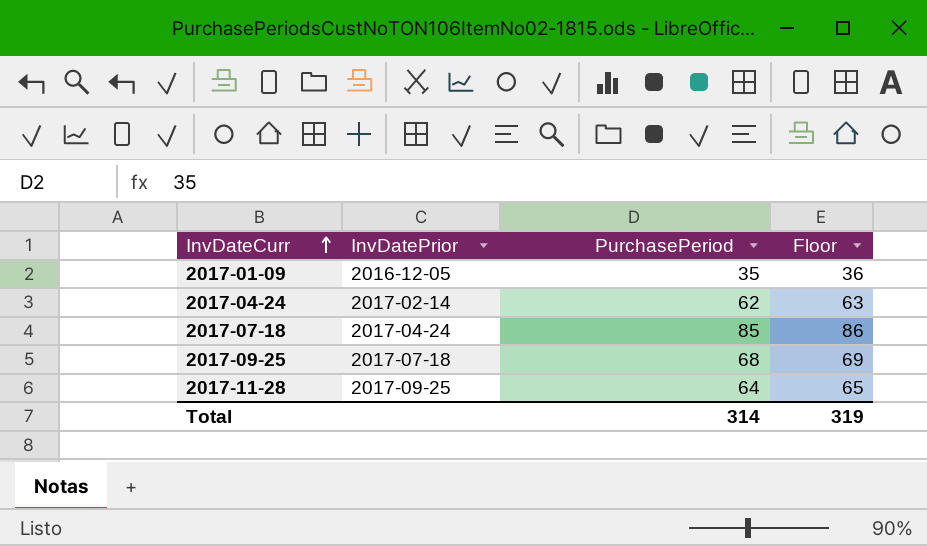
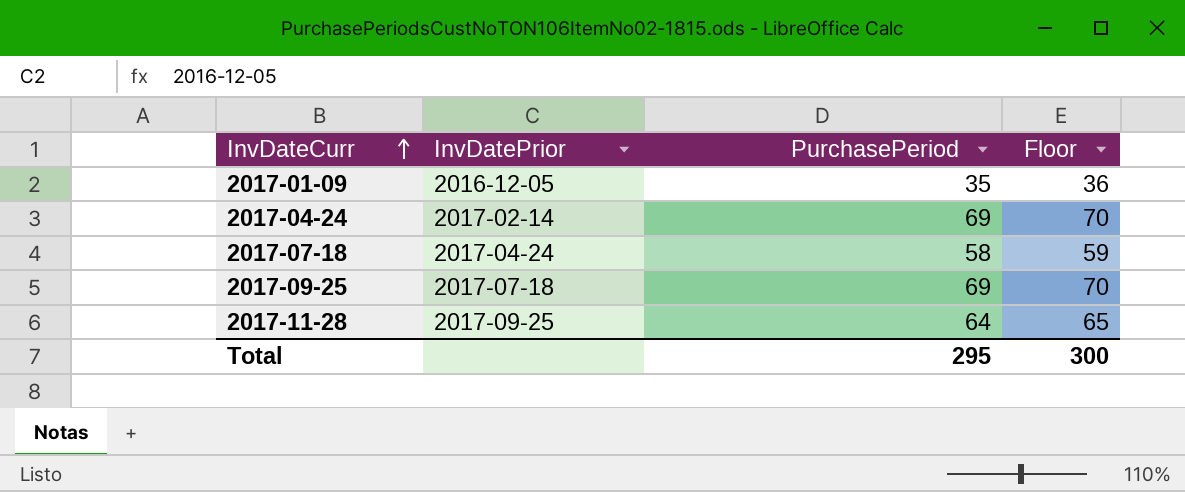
2017-04-24 | PurchasePeriod: 62 -> 69
2017-04-24 | Floor: 63 -> 70
2017-07-18 | PurchasePeriod: 85 -> 58
2017-07-18 | Floor: 86 -> 59
2017-09-25 | PurchasePeriod: 68 -> 69
2017-09-25 | Floor: 69 -> 70
Total | PurchasePeriod: 314 -> 295
Total | Floor: 319 -> 300

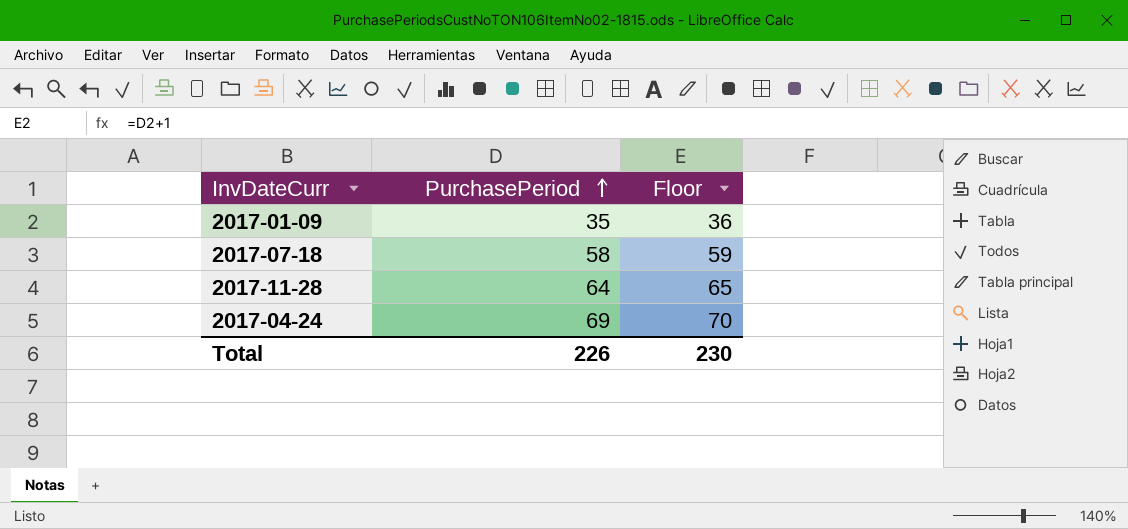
row order: InvDateCurr ascending -> PurchasePeriod ascending
column InvDatePrior | position: 2 -> none
row 2017-09-25: 2017-07-18 | 69 | 70 -> none
Total | PurchasePeriod: 295 -> 226
Total | Floor: 300 -> 230

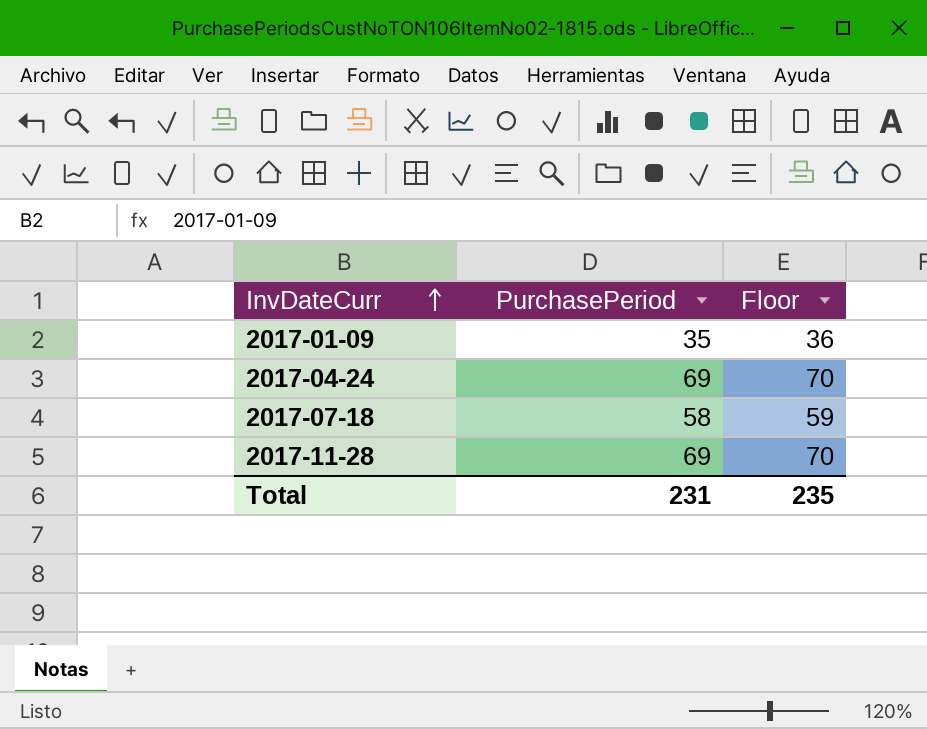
row order: PurchasePeriod ascending -> InvDateCurr ascending
2017-11-28 | PurchasePeriod: 64 -> 69
2017-11-28 | Floor: 65 -> 70
Total | PurchasePeriod: 226 -> 231
Total | Floor: 230 -> 235

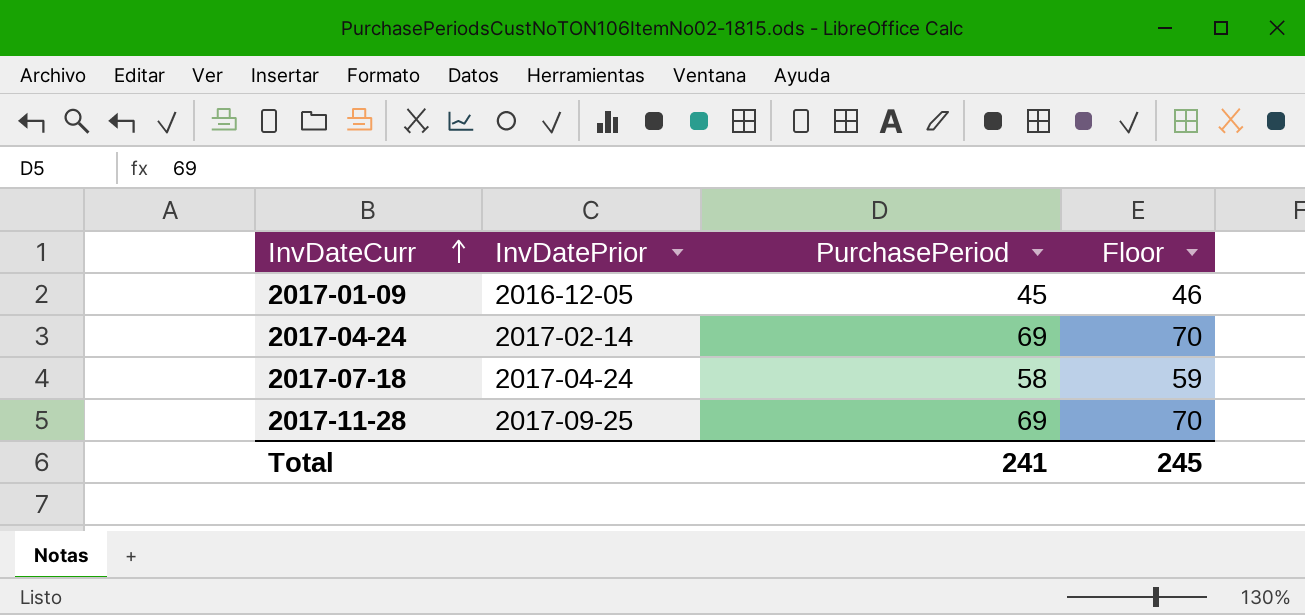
column InvDatePrior | position: none -> 2
2017-01-09 | PurchasePeriod: 35 -> 45
2017-01-09 | Floor: 36 -> 46
Total | PurchasePeriod: 231 -> 241
Total | Floor: 235 -> 245

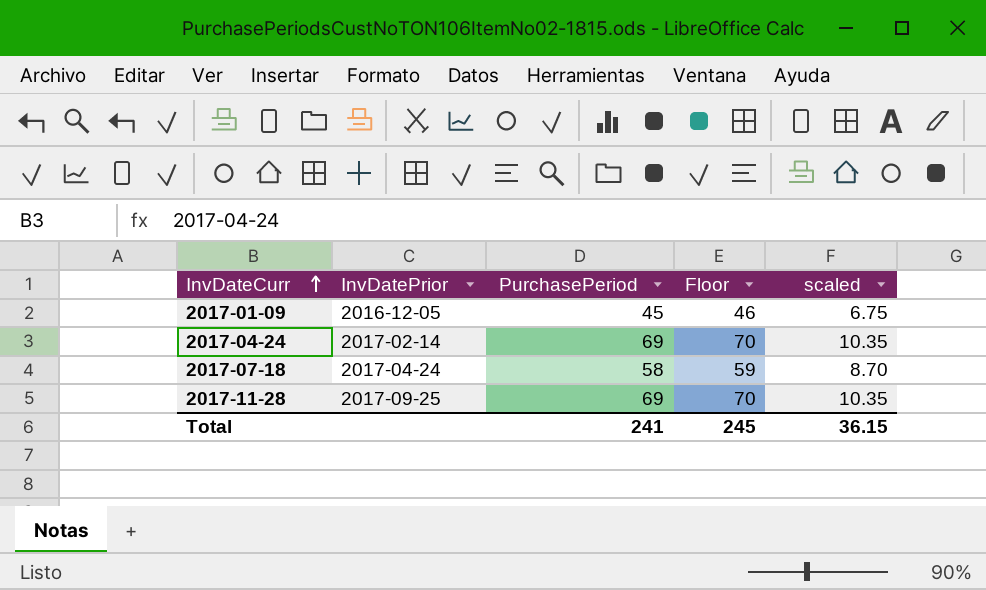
column scaled | formula: none -> [PurchasePeriod] * 0.15

